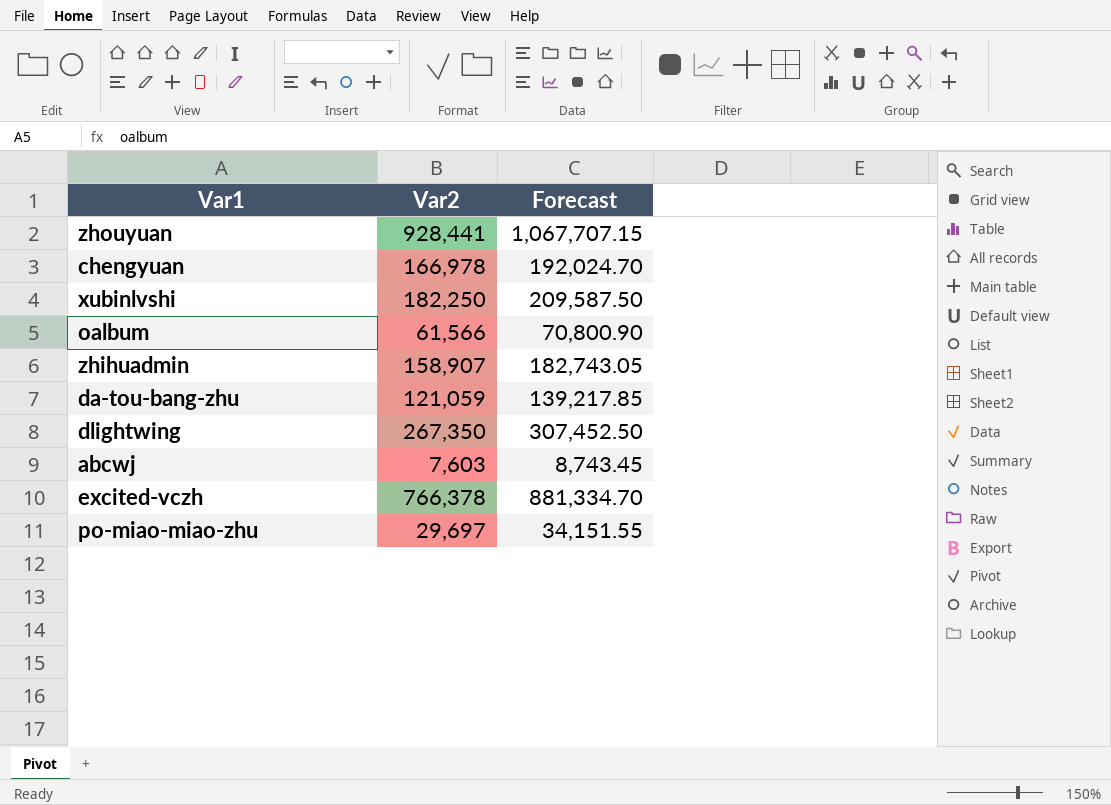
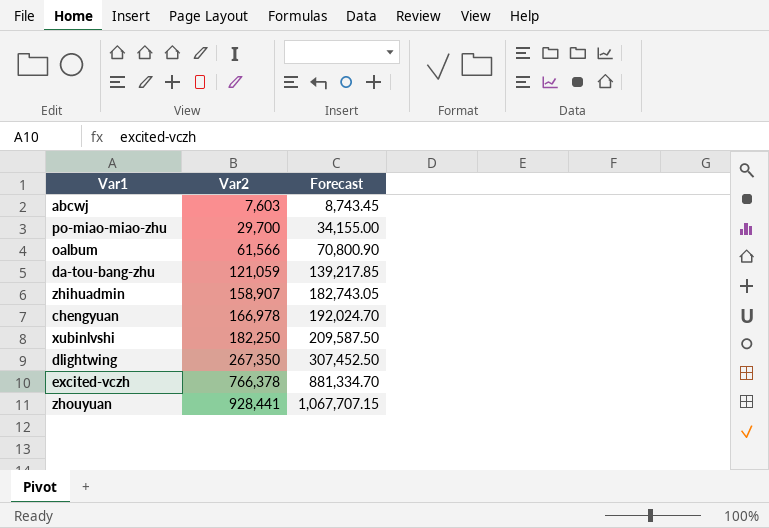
row order: none -> Var2 ascending
po-miao-miao-zhu | Var2: 29,697 -> 29,700
po-miao-miao-zhu | Forecast: 34,151.55 -> 34,155.00

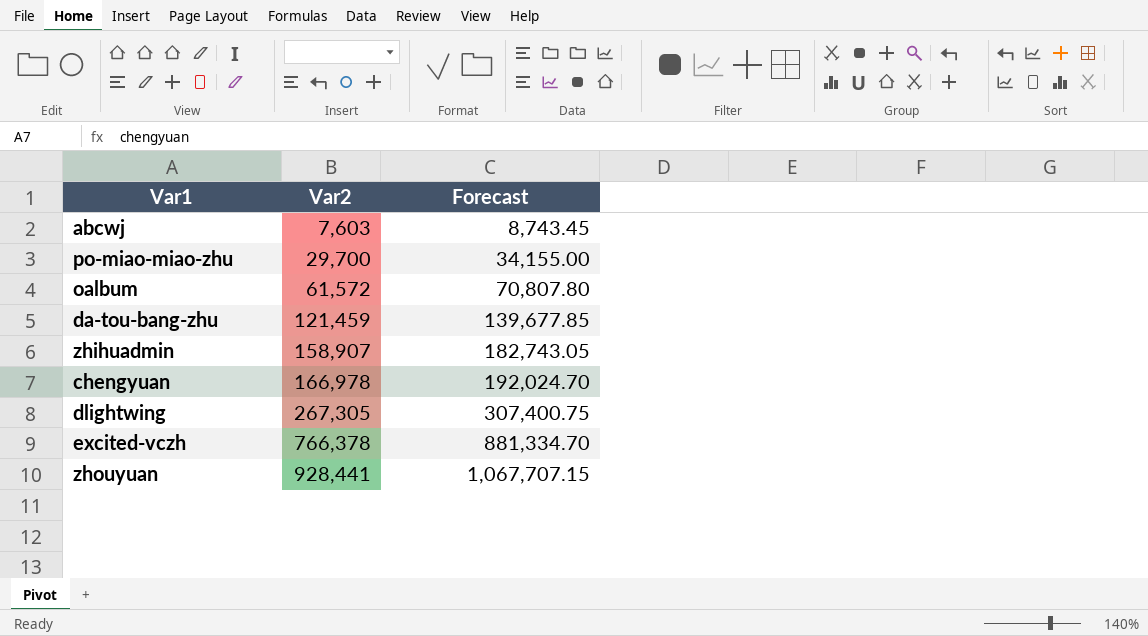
row xubinlvshi: 182,250 | 209,587.50 -> none
oalbum | Var2: 61,566 -> 61,572
oalbum | Forecast: 70,800.90 -> 70,807.80
da-tou-bang-zhu | Var2: 121,059 -> 121,459
da-tou-bang-zhu | Forecast: 139,217.85 -> 139,677.85
dlightwing | Var2: 267,350 -> 267,305
dlightwing | Forecast: 307,452.50 -> 307,400.75

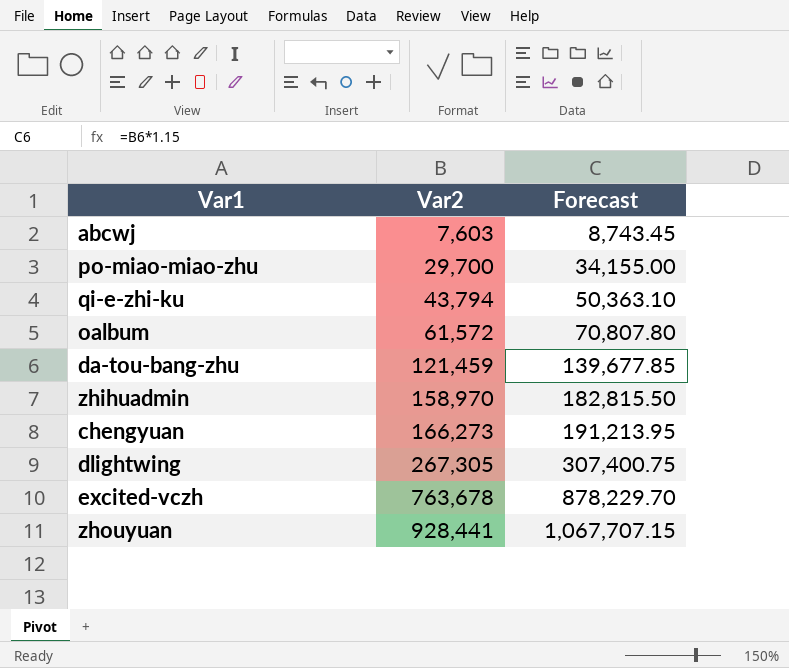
row qi-e-zhi-ku: none -> 43,794 | 50,363.10
zhihuadmin | Var2: 158,907 -> 158,970
zhihuadmin | Forecast: 182,743.05 -> 182,815.50
chengyuan | Var2: 166,978 -> 166,273
chengyuan | Forecast: 192,024.70 -> 191,213.95
excited-vczh | Var2: 766,378 -> 763,678
excited-vczh | Forecast: 881,334.70 -> 878,229.70

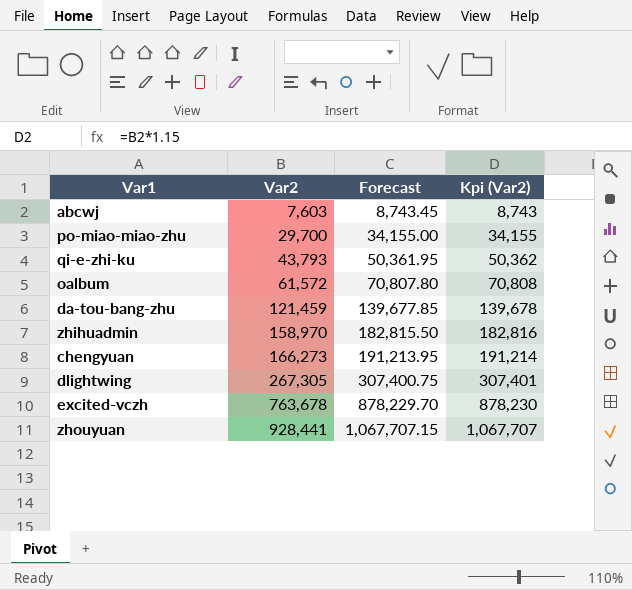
column Kpi (Var2) | formula: none -> [Var2] * 1.15
qi-e-zhi-ku | Var2: 43,794 -> 43,793
qi-e-zhi-ku | Forecast: 50,363.10 -> 50,361.95

